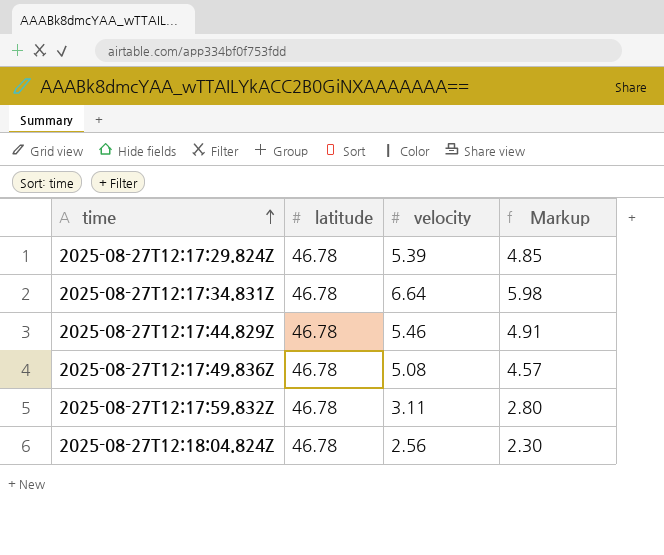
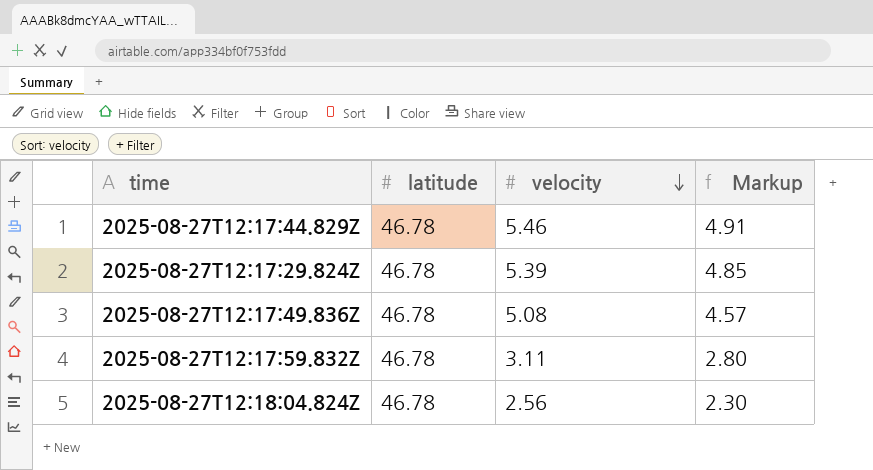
row order: time ascending -> velocity descending
row 2025-08-27T12:17:34.831Z: 46.78 | 6.64 | 5.98 -> none

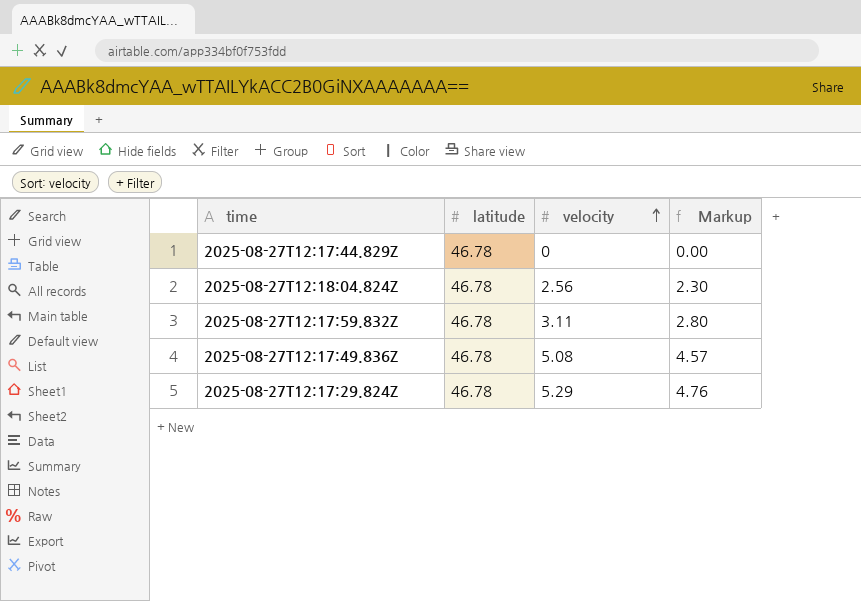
row order: velocity descending -> velocity ascending
2025-08-27T12:17:44.829Z | velocity: 5.46 -> 0
2025-08-27T12:17:44.829Z | Markup: 4.91 -> 0.00
2025-08-27T12:17:29.824Z | velocity: 5.39 -> 5.29
2025-08-27T12:17:29.824Z | Markup: 4.85 -> 4.76

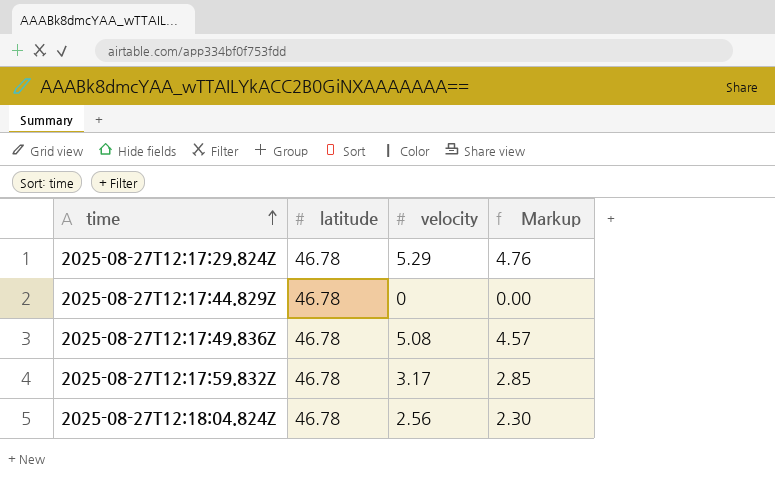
row order: velocity ascending -> time ascending
2025-08-27T12:17:59.832Z | velocity: 3.11 -> 3.17
2025-08-27T12:17:59.832Z | Markup: 2.80 -> 2.85

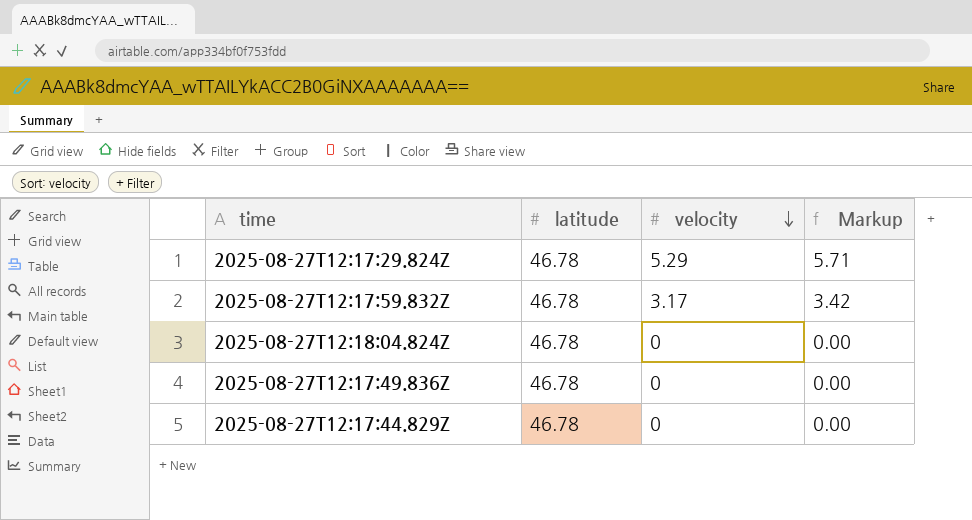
row order: time ascending -> velocity descending
column Markup | formula: [velocity] * 0.9 -> [velocity] * 1.08
2025-08-27T12:18:04.824Z | velocity: 2.56 -> 0
2025-08-27T12:17:49.836Z | velocity: 5.08 -> 0

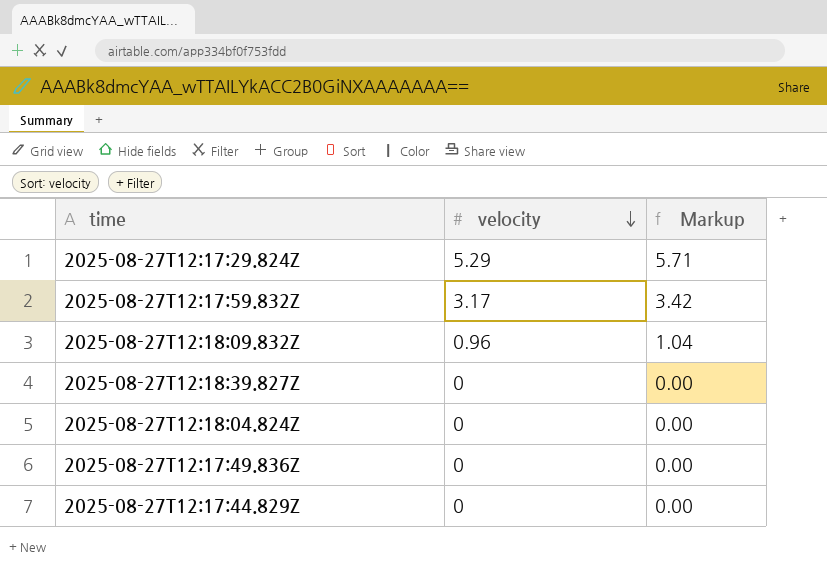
column latitude | position: 2 -> none
row 2025-08-27T12:18:09.832Z: none -> 0.96 | 1.04
row 2025-08-27T12:18:39.827Z: none -> 0 | 0.00

